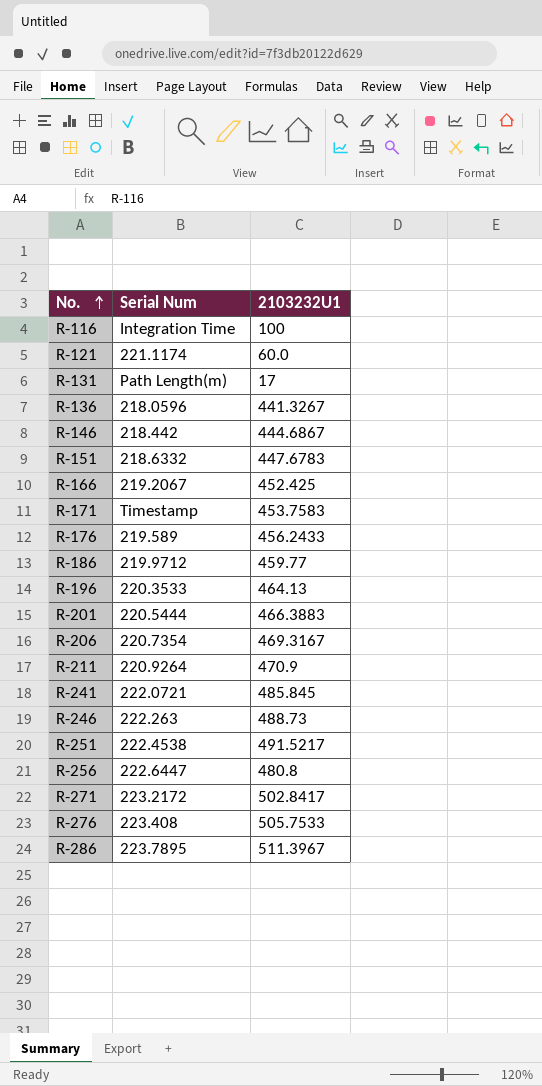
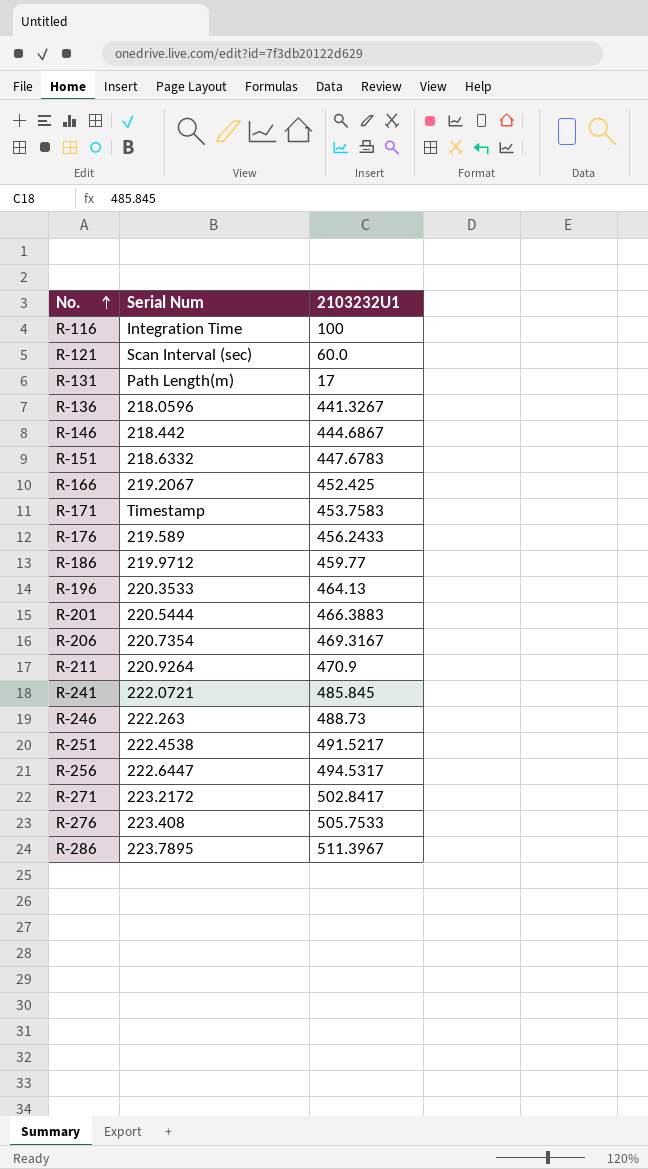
R-121 | Serial Num: 221.1174 -> Scan Interval (sec)
R-256 | 2103232U1: 480.8 -> 494.5317

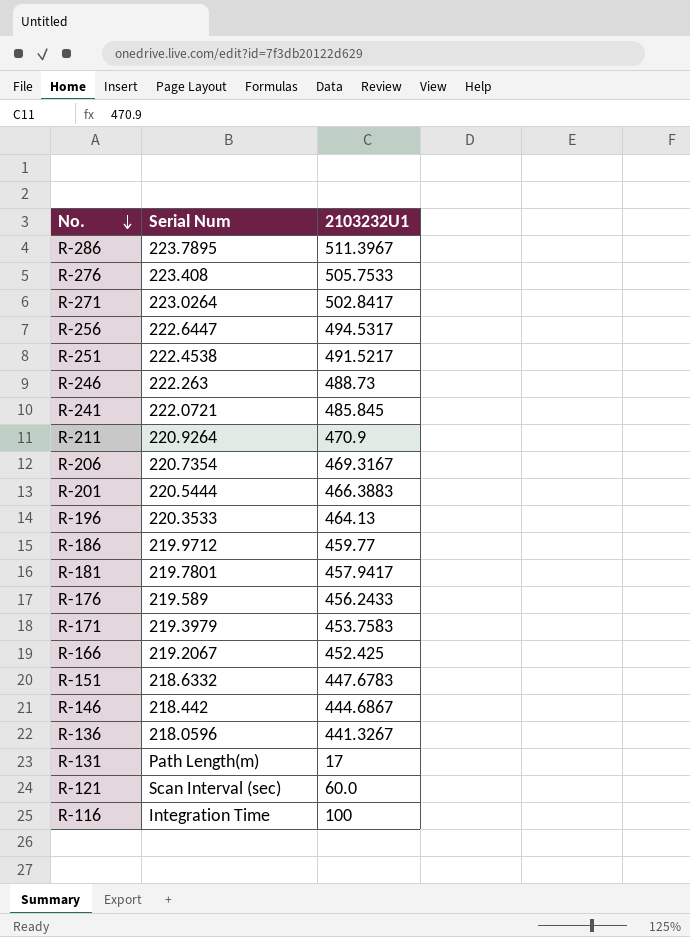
row order: No. ascending -> No. descending
R-271 | Serial Num: 223.2172 -> 223.0264
row R-181: none -> 219.7801 | 457.9417
R-171 | Serial Num: Timestamp -> 219.3979

